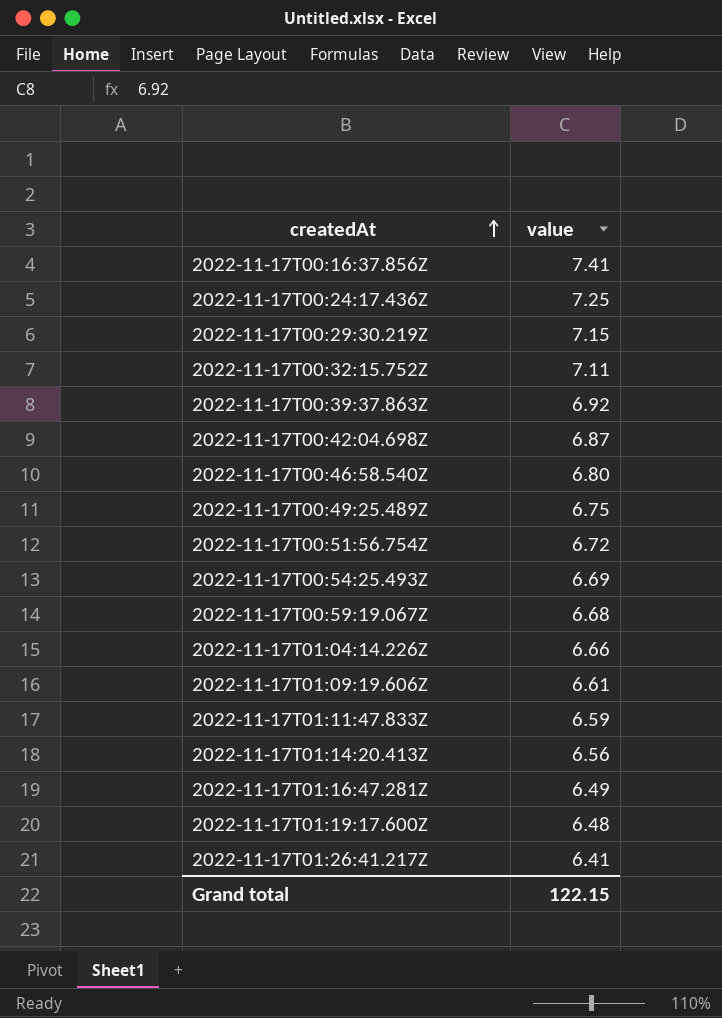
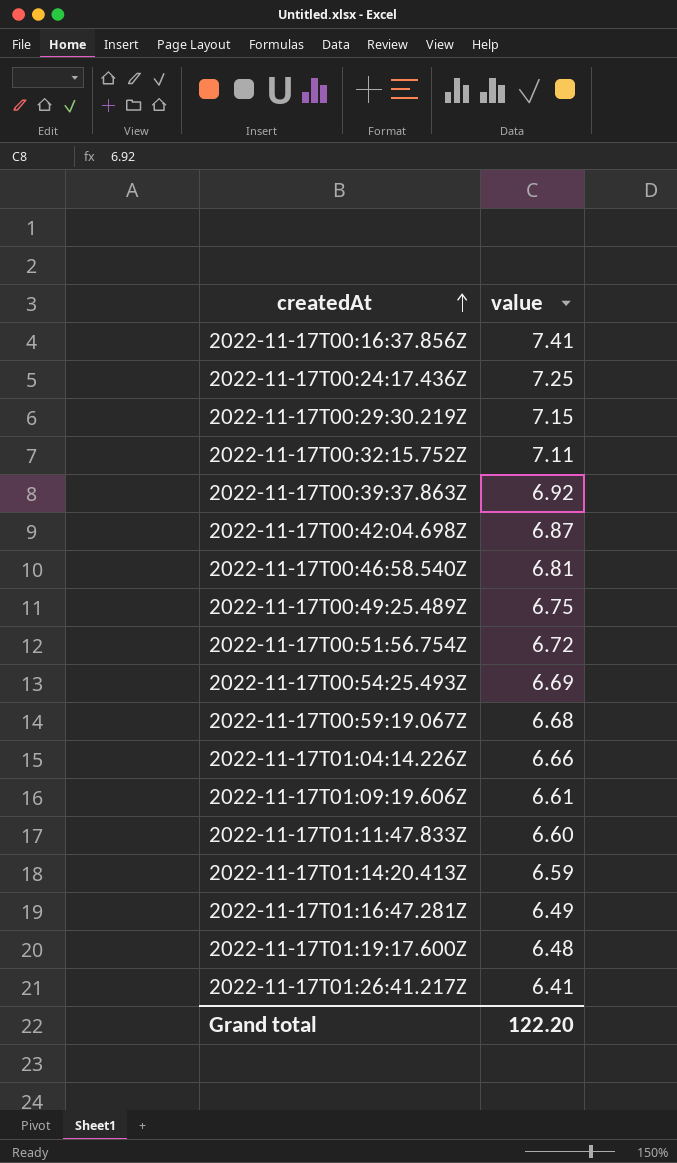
2022-11-17T00:46:58.540Z | value: 6.80 -> 6.81
2022-11-17T01:11:47.833Z | value: 6.59 -> 6.60
2022-11-17T01:14:20.413Z | value: 6.56 -> 6.59
Grand total | value: 122.15 -> 122.20

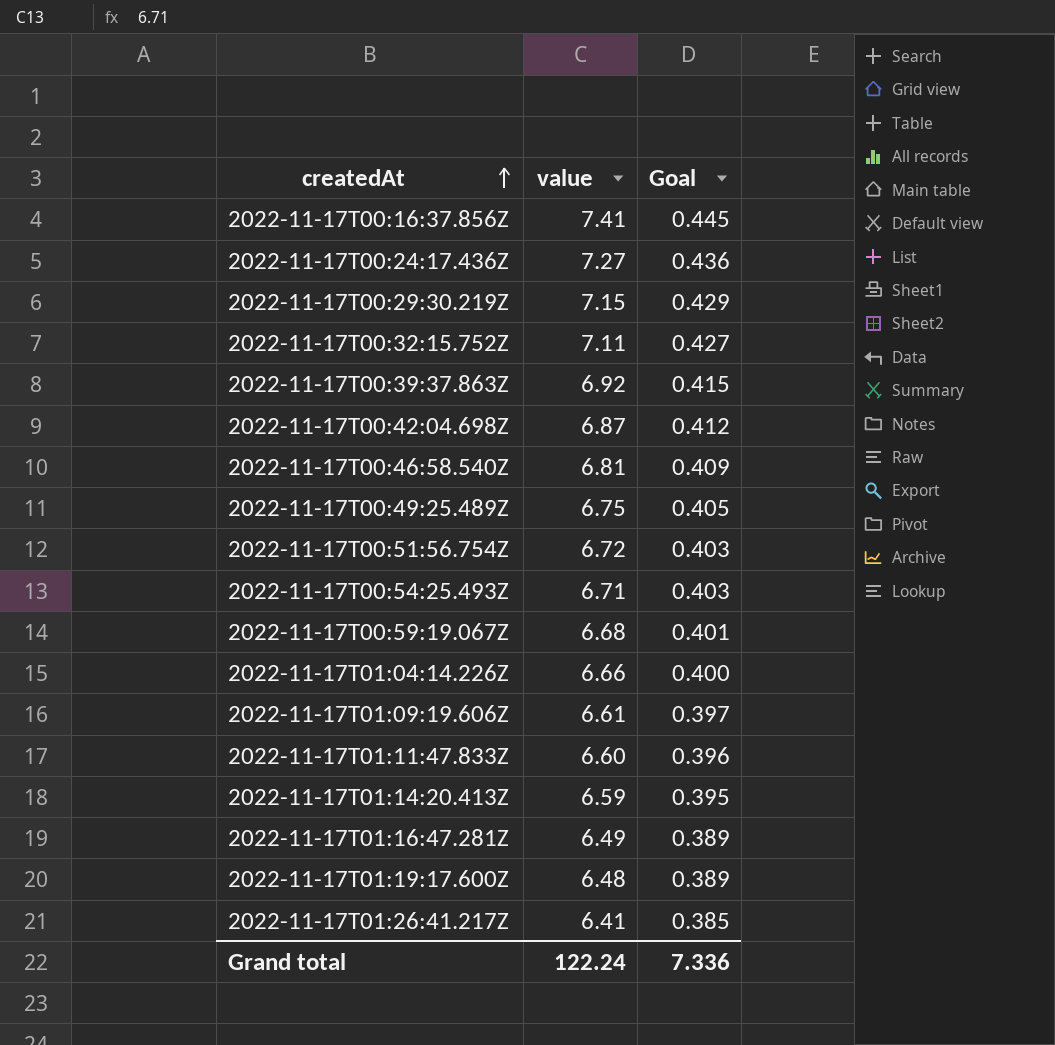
column Goal | formula: none -> [value] * 0.06
2022-11-17T00:24:17.436Z | value: 7.25 -> 7.27
2022-11-17T00:54:25.493Z | value: 6.69 -> 6.71
Grand total | value: 122.20 -> 122.24

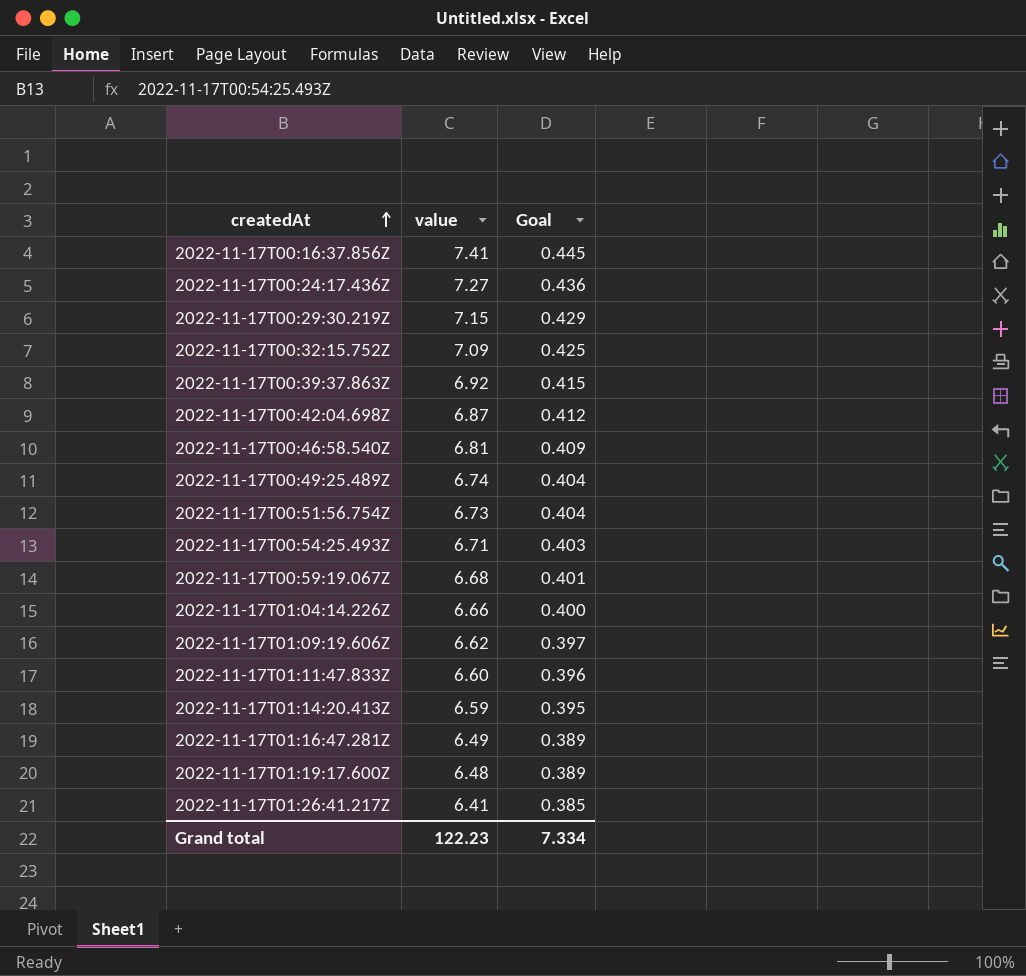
2022-11-17T00:32:15.752Z | value: 7.11 -> 7.09
2022-11-17T00:32:15.752Z | Goal: 0.427 -> 0.425
2022-11-17T00:49:25.489Z | value: 6.75 -> 6.74
2022-11-17T00:49:25.489Z | Goal: 0.405 -> 0.404
2022-11-17T00:51:56.754Z | value: 6.72 -> 6.73
2022-11-17T00:51:56.754Z | Goal: 0.403 -> 0.404
2022-11-17T01:09:19.606Z | value: 6.61 -> 6.62
Grand total | value: 122.24 -> 122.23
Grand total | Goal: 7.336 -> 7.334

